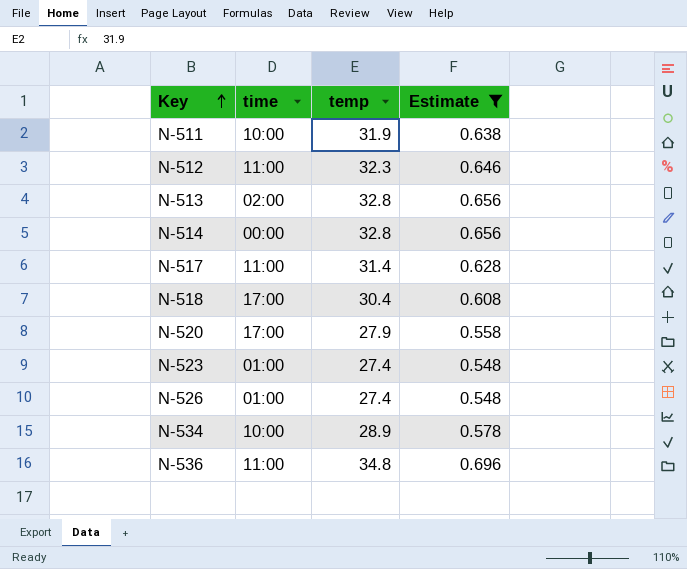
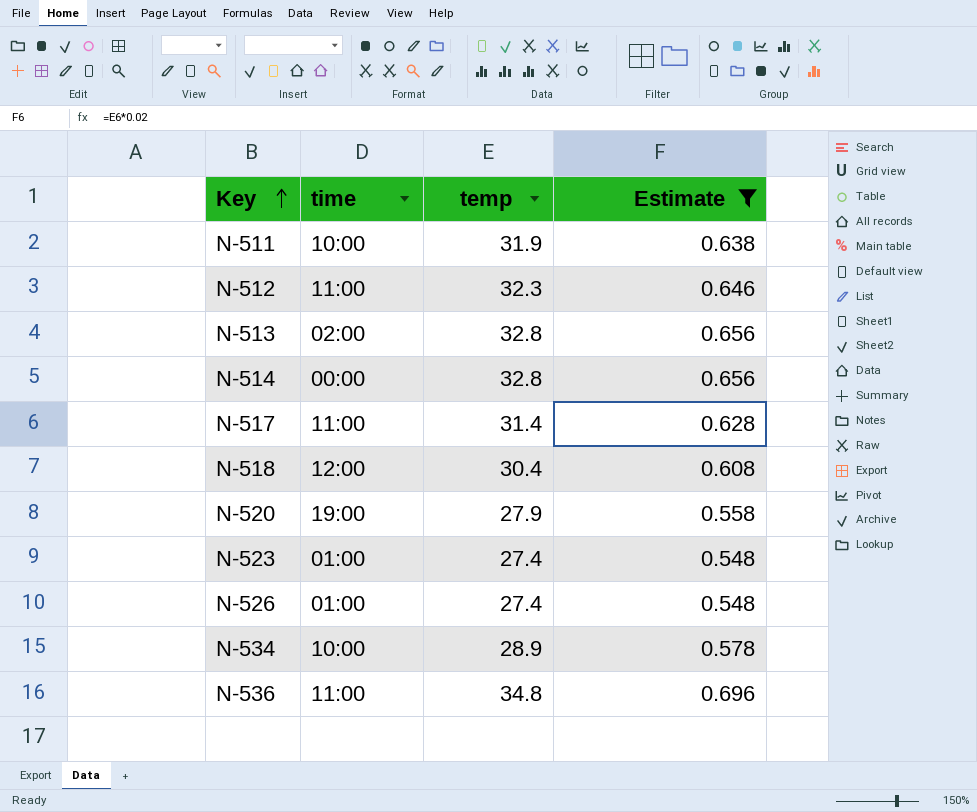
N-518 | time: 17:00 -> 12:00
N-520 | time: 17:00 -> 19:00

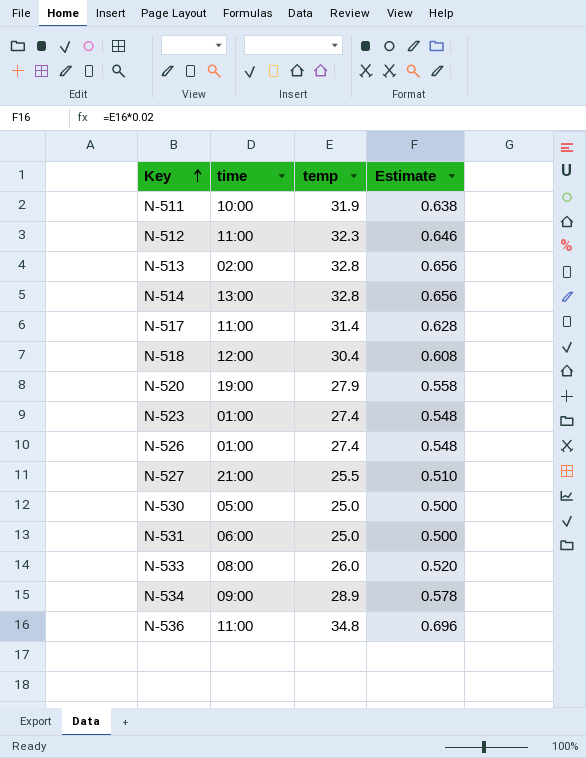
filter: Estimate >= 0.548 -> none
N-514 | time: 00:00 -> 13:00
N-534 | time: 10:00 -> 09:00

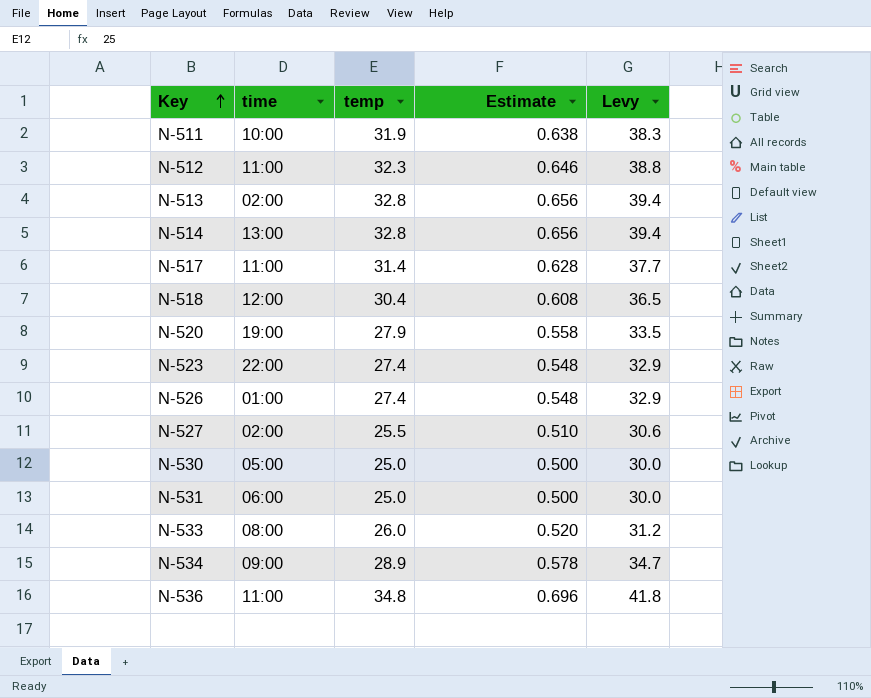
column Levy | formula: none -> [temp] * 1.2
N-523 | time: 01:00 -> 22:00
N-527 | time: 21:00 -> 02:00

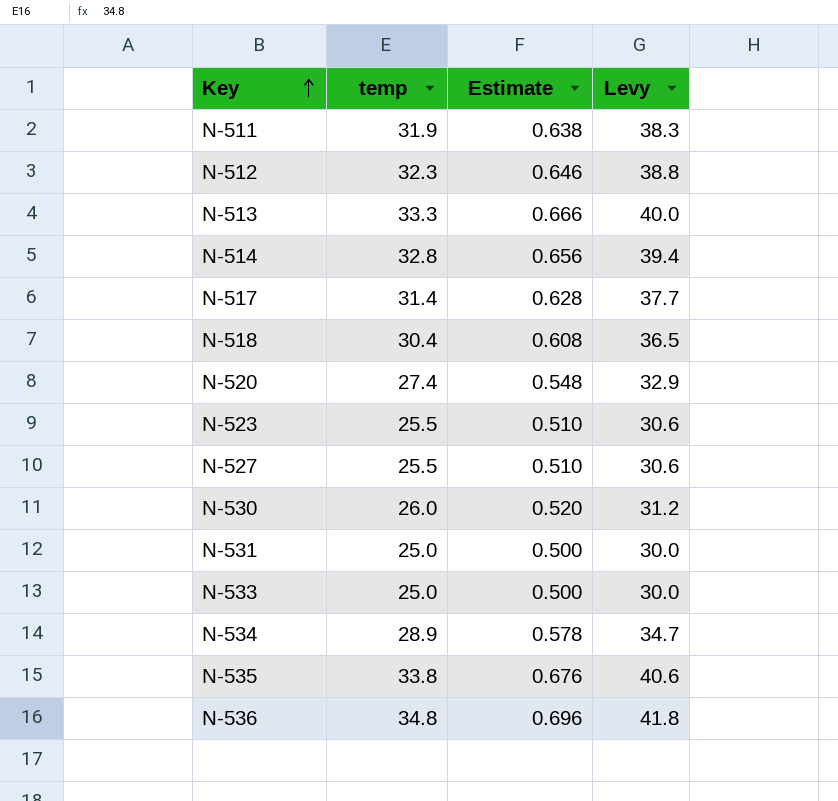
column time | position: 2 -> none
row N-526: 01:00 | 27.4 | 0.548 | 32.9 -> none
N-513 | temp: 32.8 -> 33.3
N-513 | Estimate: 0.656 -> 0.666
N-513 | Levy: 39.4 -> 40.0
N-520 | temp: 27.9 -> 27.4
N-520 | Estimate: 0.558 -> 0.548
N-520 | Levy: 33.5 -> 32.9
N-523 | temp: 27.4 -> 25.5
N-523 | Estimate: 0.548 -> 0.510
N-523 | Levy: 32.9 -> 30.6
N-530 | temp: 25.0 -> 26.0
N-530 | Estimate: 0.500 -> 0.520
N-530 | Levy: 30.0 -> 31.2
N-533 | temp: 26.0 -> 25.0
N-533 | Estimate: 0.520 -> 0.500
N-533 | Levy: 31.2 -> 30.0
row N-535: none -> 33.8 | 0.676 | 40.6

